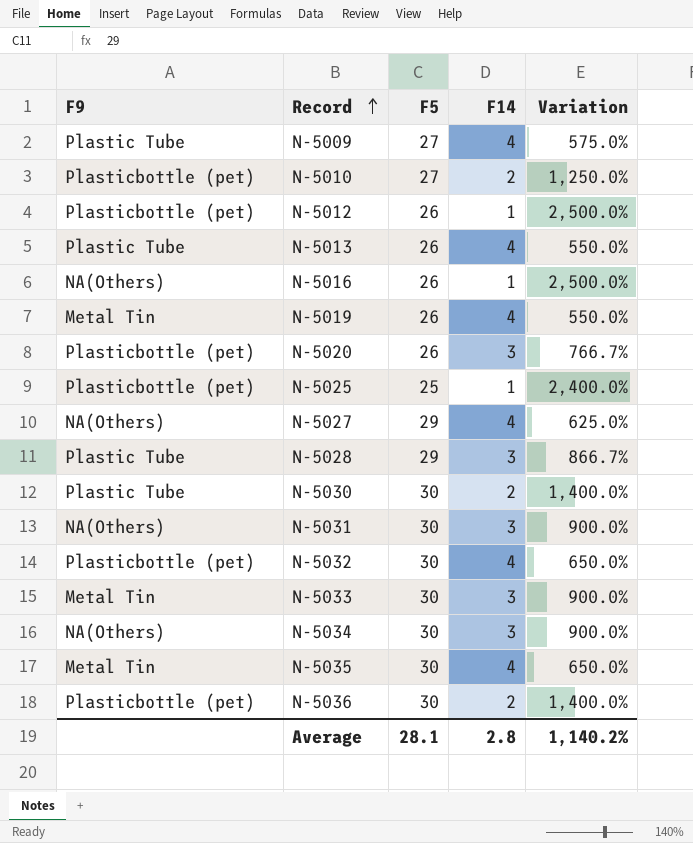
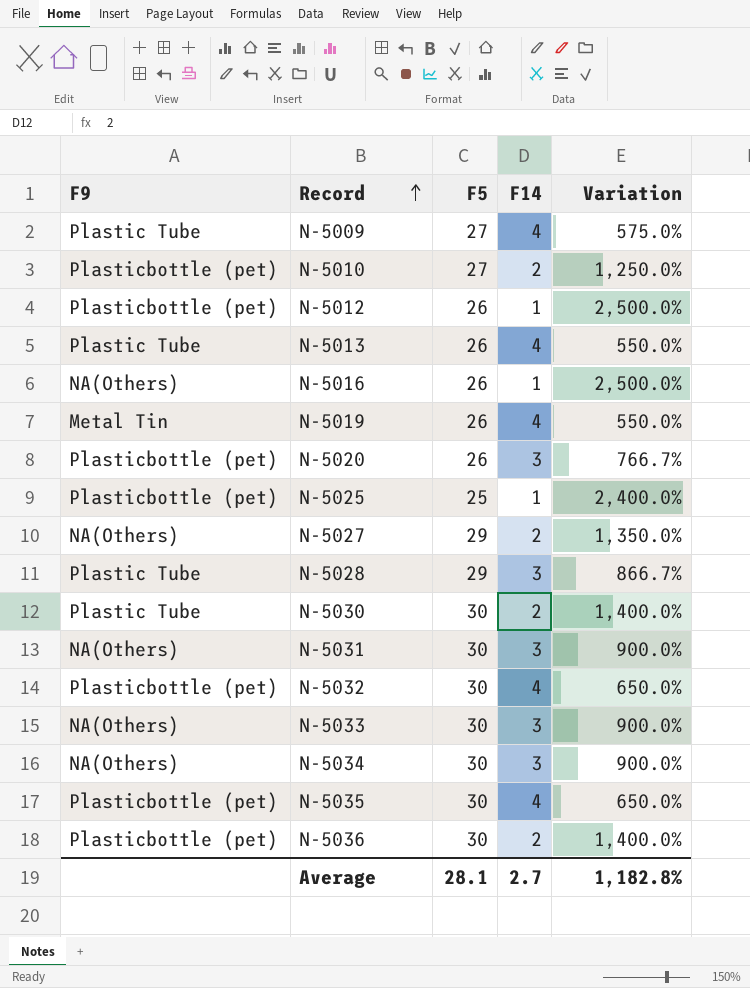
N-5027 | F14: 4 -> 2
N-5027 | Variation: 625.0% -> 1,350.0%
N-5033 | F9: Metal Tin -> NA(Others)
N-5035 | F9: Metal Tin -> Plasticbottle (pet)
Average | F14: 2.8 -> 2.7
Average | Variation: 1,140.2% -> 1,182.8%

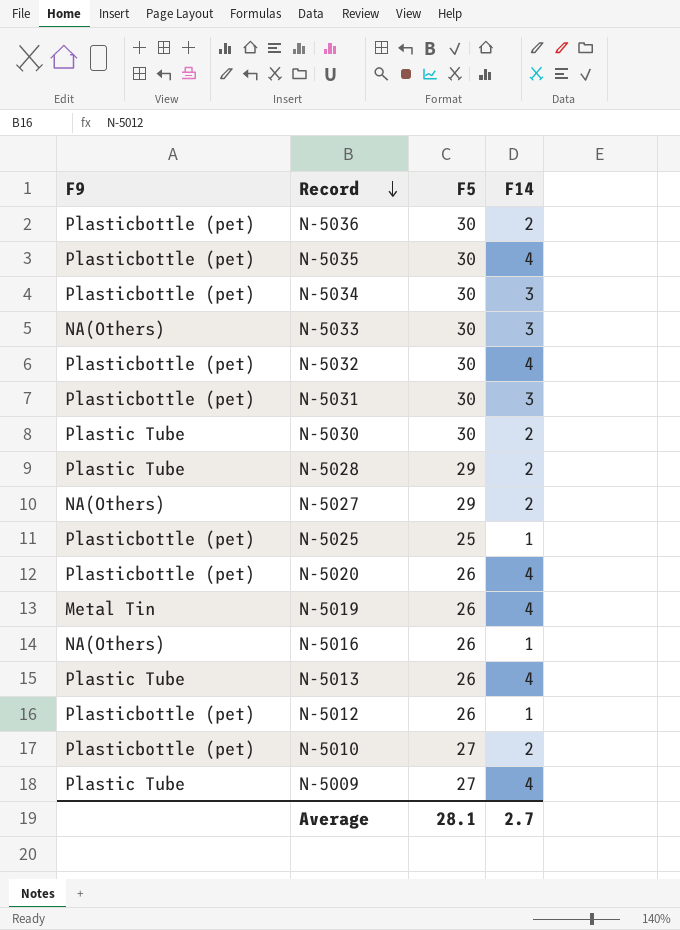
row order: Record ascending -> Record descending
column Variation | formula: ([F5] - [F14]) / [F14] -> none
N-5034 | F9: NA(Others) -> Plasticbottle (pet)
N-5031 | F9: NA(Others) -> Plasticbottle (pet)
N-5028 | F14: 3 -> 2
N-5020 | F14: 3 -> 4

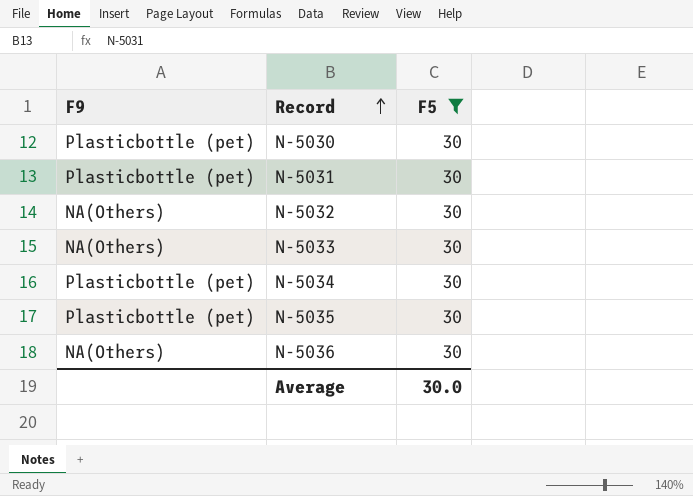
filter: none -> F5 = 30
row order: Record descending -> Record ascending
column F14 | position: 4 -> none
N-5030 | F9: Plastic Tube -> Plasticbottle (pet)
N-5032 | F9: Plasticbottle (pet) -> NA(Others)
N-5036 | F9: Plasticbottle (pet) -> NA(Others)
Average | F5: 28.1 -> 30.0

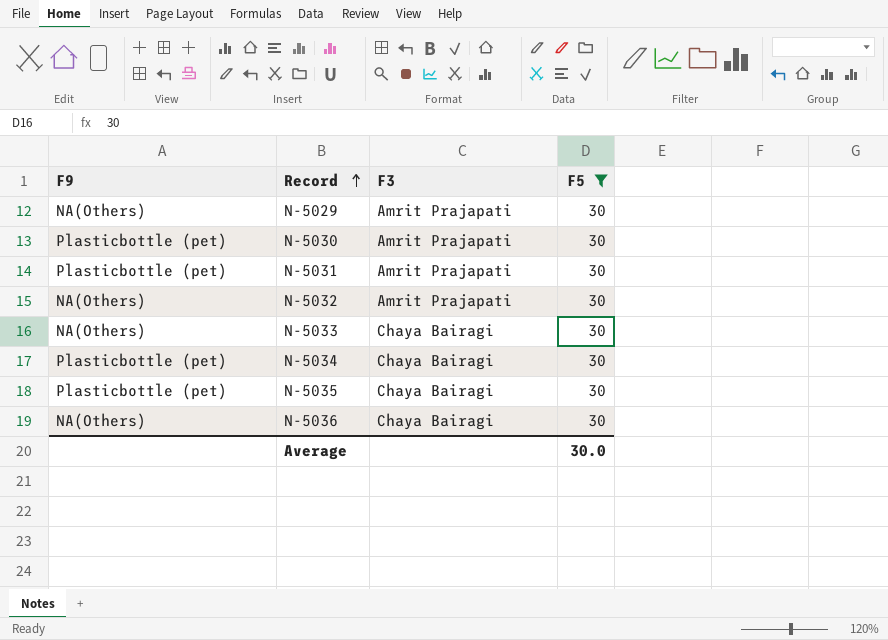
column F3 | position: none -> 3
row N-5029: none -> NA(Others) | Amrit Prajapati | 30

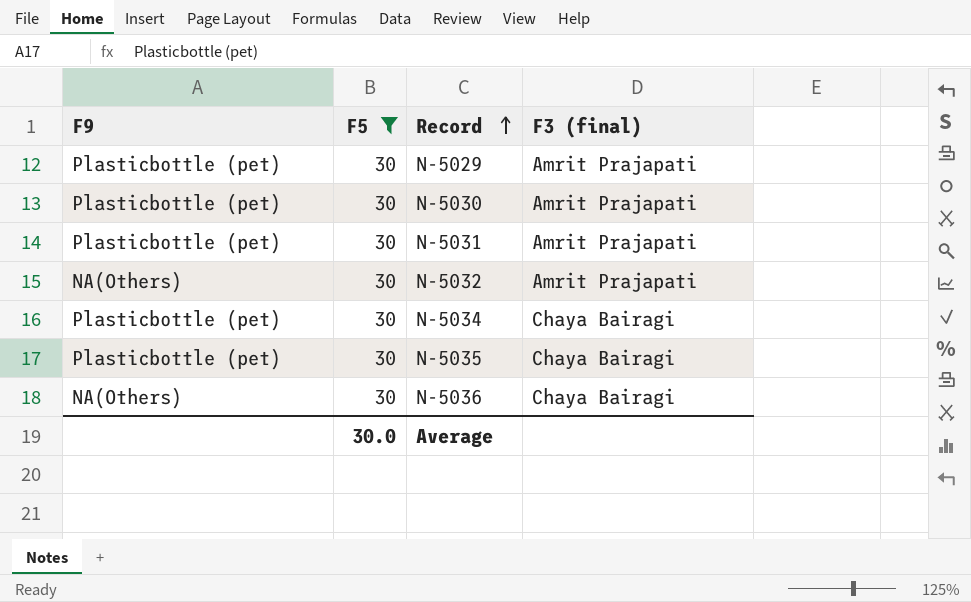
column F5 | position: 4 -> 2
column name: F3 -> F3 (final)
row N-5033: NA(Others) | Chaya Bairagi | 30 -> none
N-5029 | F9: NA(Others) -> Plasticbottle (pet)

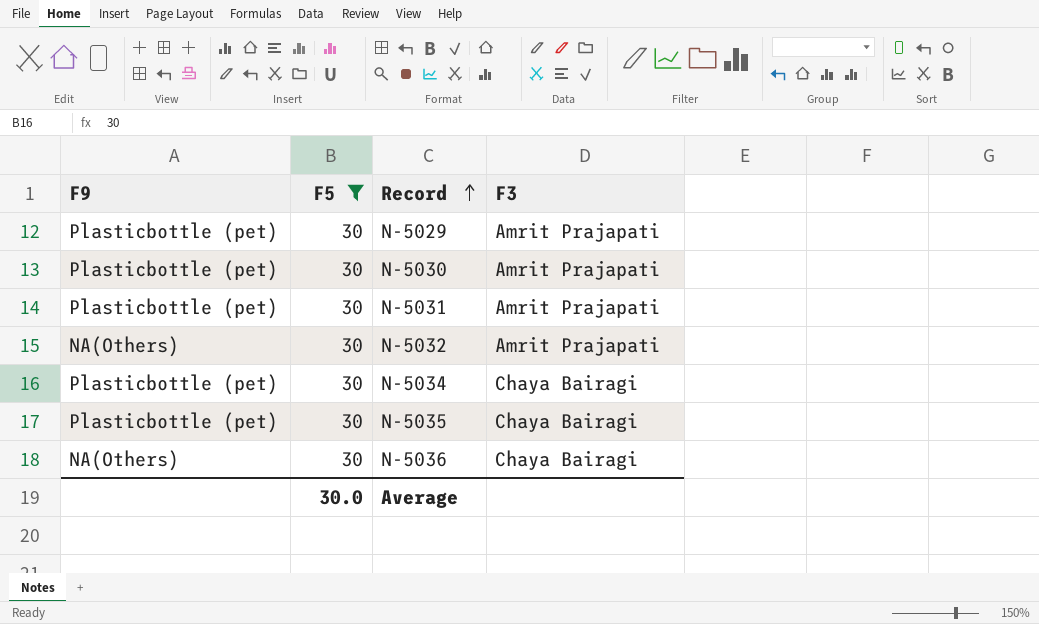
column name: F3 (final) -> F3

